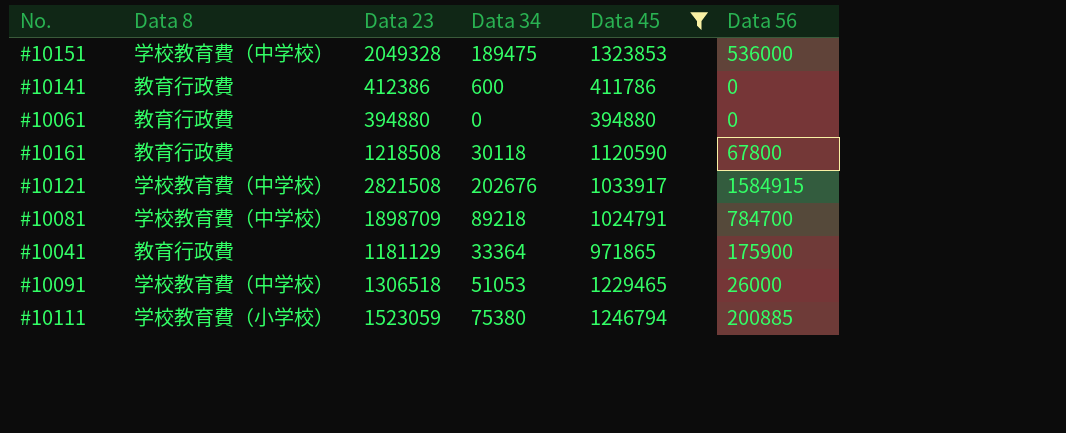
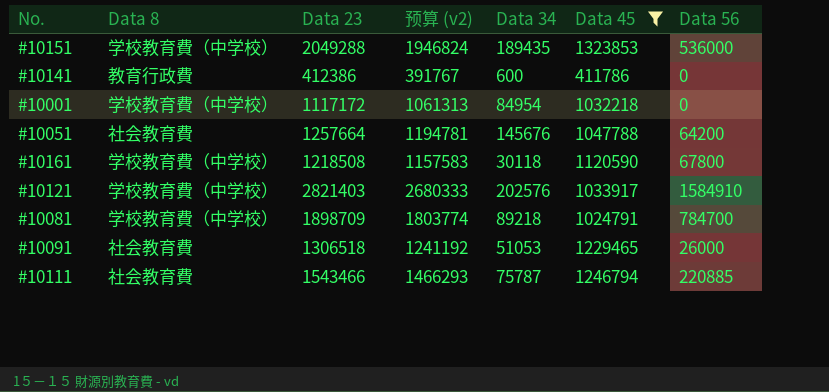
column 预算 (v2) | formula: none -> [Data 23] * 0.95
row #10061: 教育行政費 | 394880 | 0 | 394880 | 0 -> none
row #10041: 教育行政費 | 1181129 | 33364 | 971865 | 175900 -> none
#10151 | Data 23: 2049328 -> 2049288
#10151 | Data 34: 189475 -> 189435
row #10001: none -> 学校教育費（中学校） | 1117172 | 1061313 | 84954 | 1032218 | 0
row #10051: none -> 社会教育費 | 1257664 | 1194781 | 145676 | 1047788 | 64200
#10161 | Data 8: 教育行政費 -> 学校教育費（中学校）
#10121 | Data 23: 2821508 -> 2821403
#10121 | Data 34: 202676 -> 202576
#10121 | Data 56: 1584915 -> 1584910
#10091 | Data 8: 学校教育費（中学校） -> 社会教育費
#10111 | Data 8: 学校教育費（小学校） -> 社会教育費
#10111 | Data 23: 1523059 -> 1543466
#10111 | Data 34: 75380 -> 75787
#10111 | Data 56: 200885 -> 220885

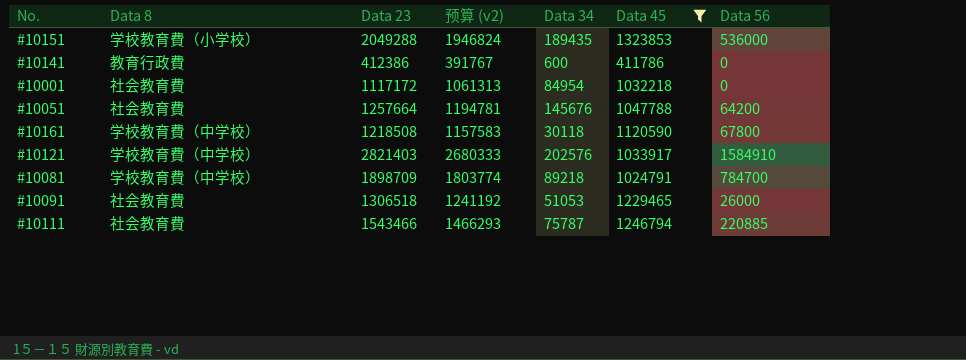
#10151 | Data 8: 学校教育費（中学校） -> 学校教育費（小学校）
#10001 | Data 8: 学校教育費（中学校） -> 社会教育費

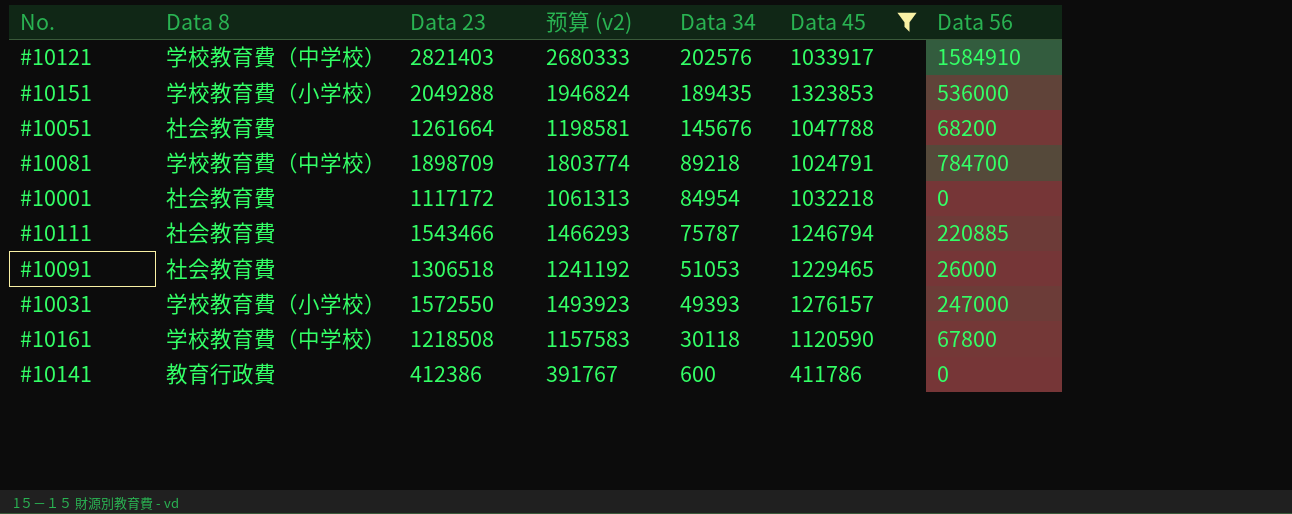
row order: none -> Data 34 descending
#10051 | Data 23: 1257664 -> 1261664
#10051 | 预算 (v2): 1194781 -> 1198581
#10051 | Data 56: 64200 -> 68200
row #10031: none -> 学校教育費（小学校） | 1572550 | 1493923 | 49393 | 1276157 | 247000

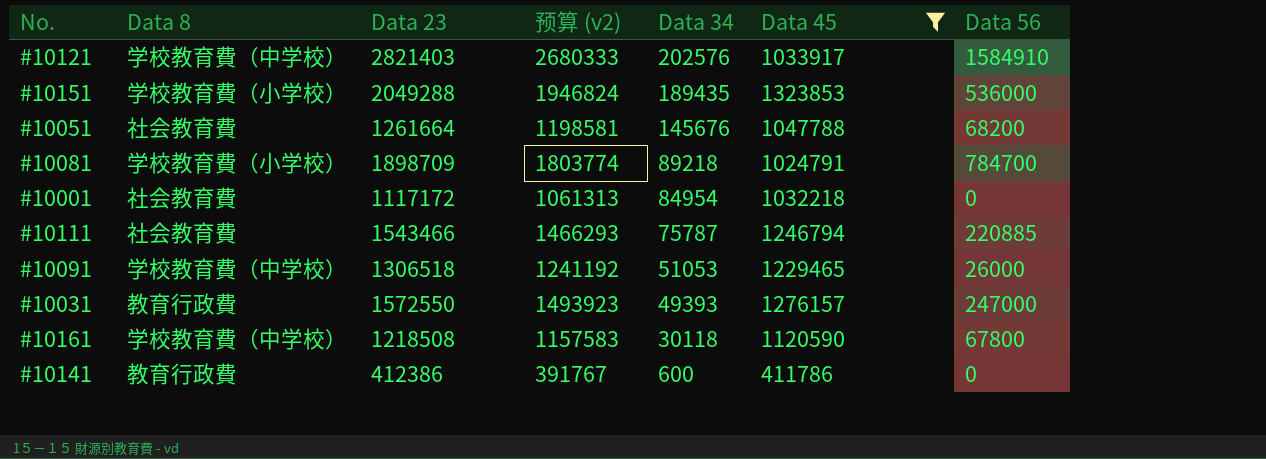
#10081 | Data 8: 学校教育費（中学校） -> 学校教育費（小学校）
#10091 | Data 8: 社会教育費 -> 学校教育費（中学校）
#10031 | Data 8: 学校教育費（小学校） -> 教育行政費

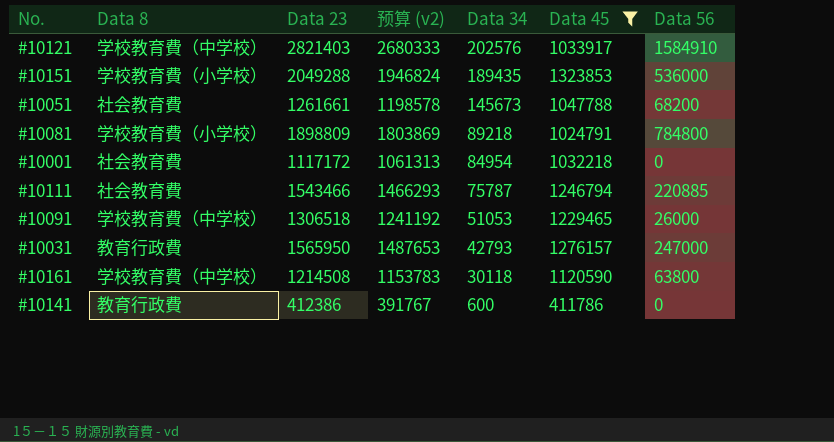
#10051 | Data 23: 1261664 -> 1261661
#10051 | 预算 (v2): 1198581 -> 1198578
#10051 | Data 34: 145676 -> 145673
#10081 | Data 23: 1898709 -> 1898809
#10081 | 预算 (v2): 1803774 -> 1803869
#10081 | Data 56: 784700 -> 784800
#10031 | Data 23: 1572550 -> 1565950
#10031 | 预算 (v2): 1493923 -> 1487653
#10031 | Data 34: 49393 -> 42793
#10161 | Data 23: 1218508 -> 1214508
#10161 | 预算 (v2): 1157583 -> 1153783
#10161 | Data 56: 67800 -> 63800

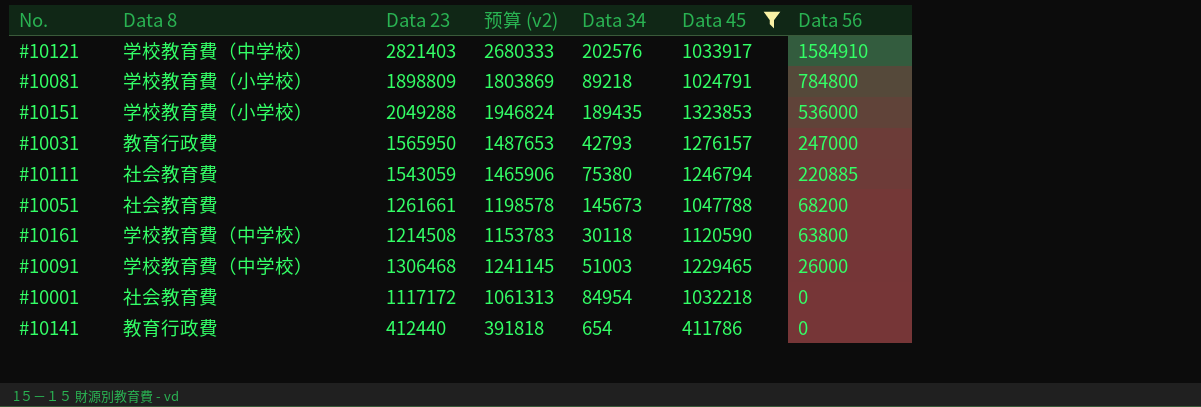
row order: Data 34 descending -> Data 56 descending
#10111 | Data 23: 1543466 -> 1543059
#10111 | 预算 (v2): 1466293 -> 1465906
#10111 | Data 34: 75787 -> 75380
#10091 | Data 23: 1306518 -> 1306468
#10091 | 预算 (v2): 1241192 -> 1241145
#10091 | Data 34: 51053 -> 51003
#10141 | Data 23: 412386 -> 412440
#10141 | 预算 (v2): 391767 -> 391818
#10141 | Data 34: 600 -> 654

